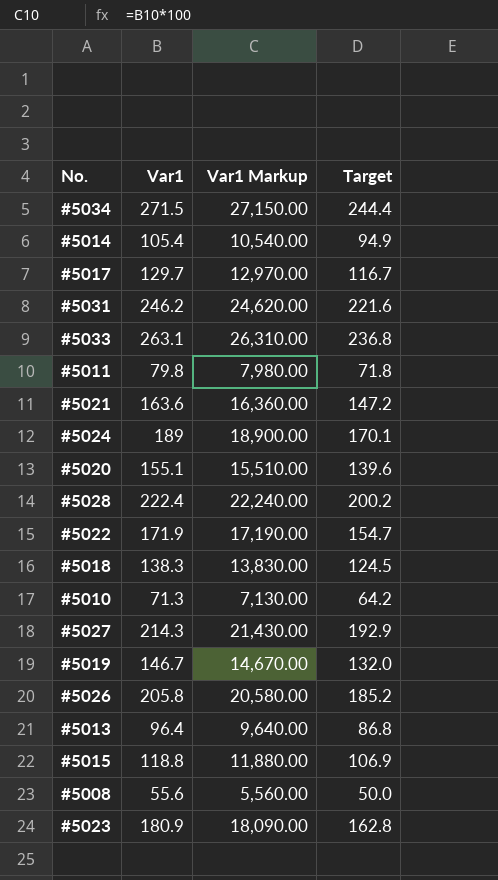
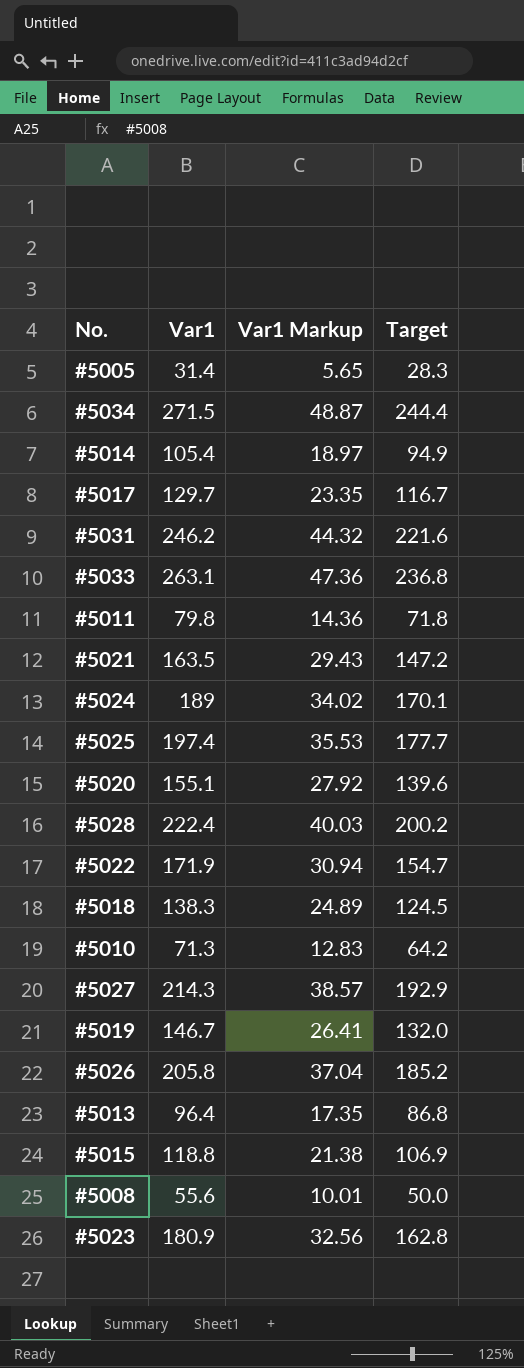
column Var1 Markup | formula: [Var1] * 100 -> [Var1] * 0.18
row #5005: none -> 31.4 | 5.65 | 28.3
#5021 | Var1: 163.6 -> 163.5
row #5025: none -> 197.4 | 35.53 | 177.7

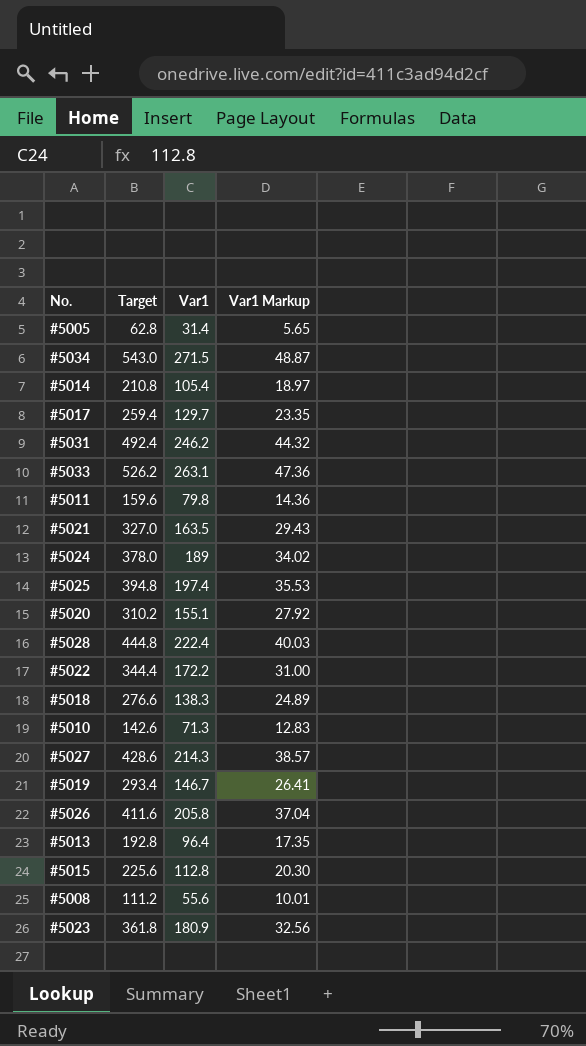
column Target | formula: [Var1] * 0.9 -> [Var1] * 2
column Target | position: 4 -> 2
#5022 | Var1: 171.9 -> 172.2
#5022 | Var1 Markup: 30.94 -> 31.00
#5015 | Var1: 118.8 -> 112.8
#5015 | Var1 Markup: 21.38 -> 20.30

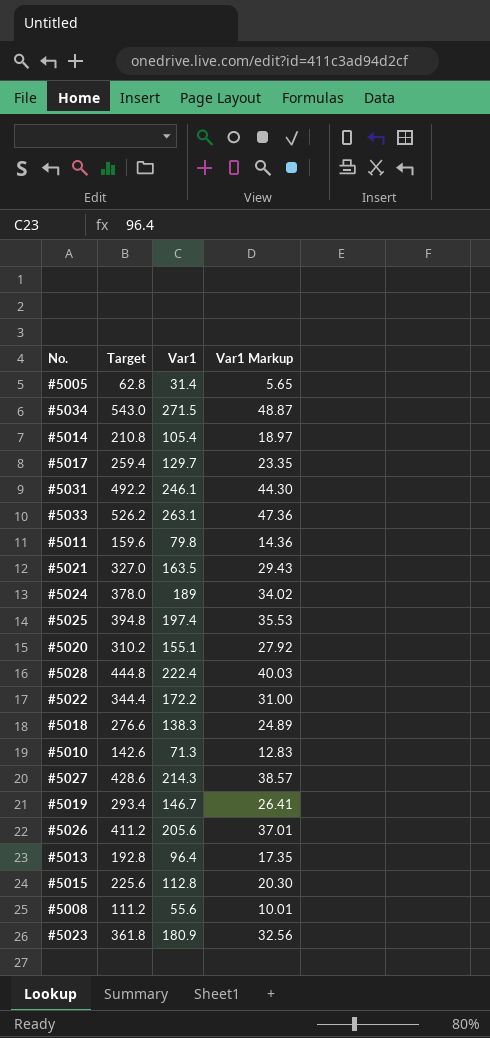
#5031 | Target: 492.4 -> 492.2
#5031 | Var1: 246.2 -> 246.1
#5031 | Var1 Markup: 44.32 -> 44.30
#5026 | Target: 411.6 -> 411.2
#5026 | Var1: 205.8 -> 205.6
#5026 | Var1 Markup: 37.04 -> 37.01

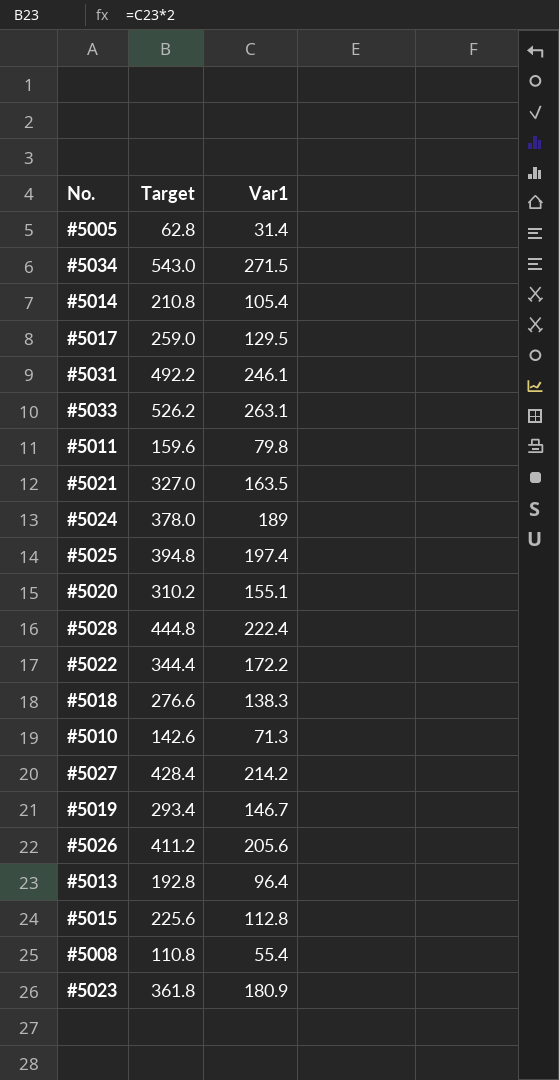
column Var1 Markup | formula: [Var1] * 0.18 -> none
#5017 | Target: 259.4 -> 259.0
#5017 | Var1: 129.7 -> 129.5
#5027 | Target: 428.6 -> 428.4
#5027 | Var1: 214.3 -> 214.2
#5008 | Target: 111.2 -> 110.8
#5008 | Var1: 55.6 -> 55.4

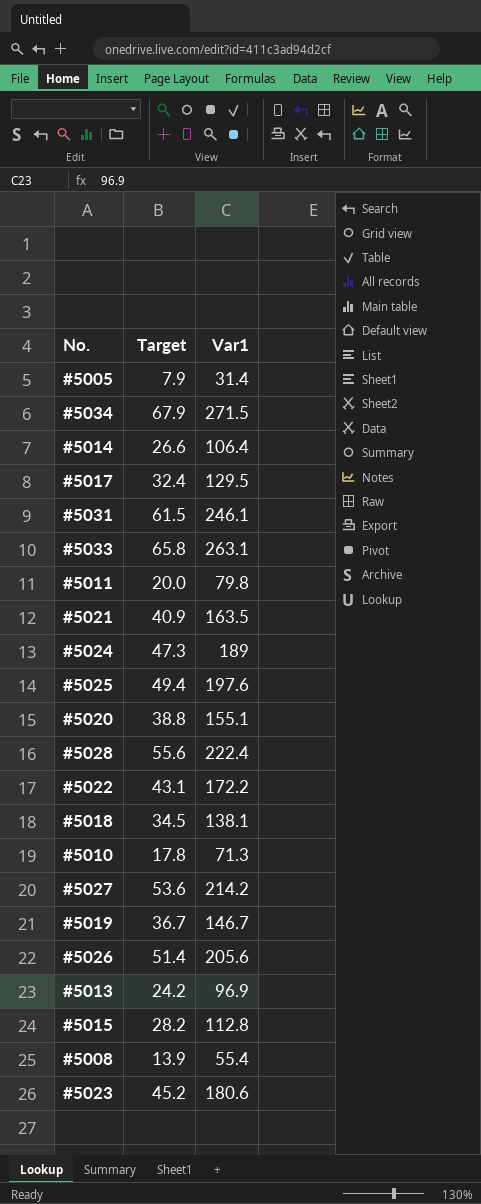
column Target | formula: [Var1] * 2 -> [Var1] * 0.25
#5014 | Var1: 105.4 -> 106.4
#5025 | Var1: 197.4 -> 197.6
#5018 | Var1: 138.3 -> 138.1
#5013 | Var1: 96.4 -> 96.9
#5023 | Var1: 180.9 -> 180.6

